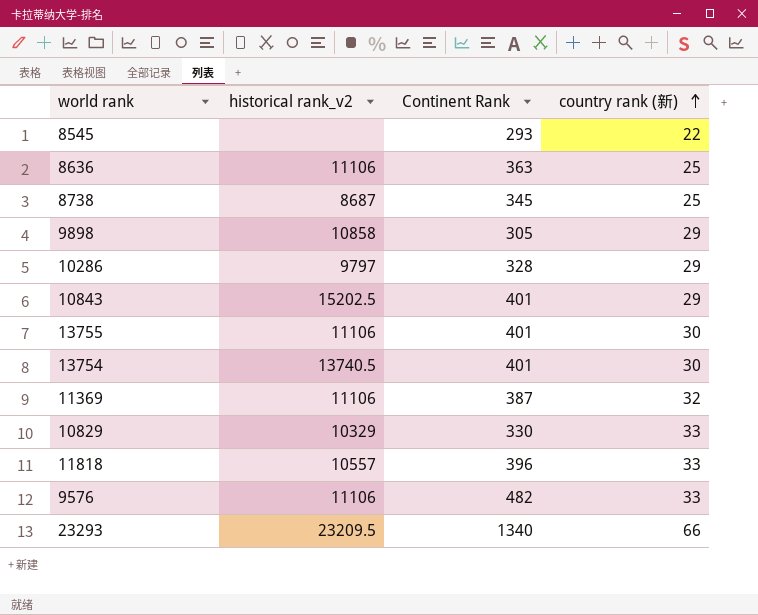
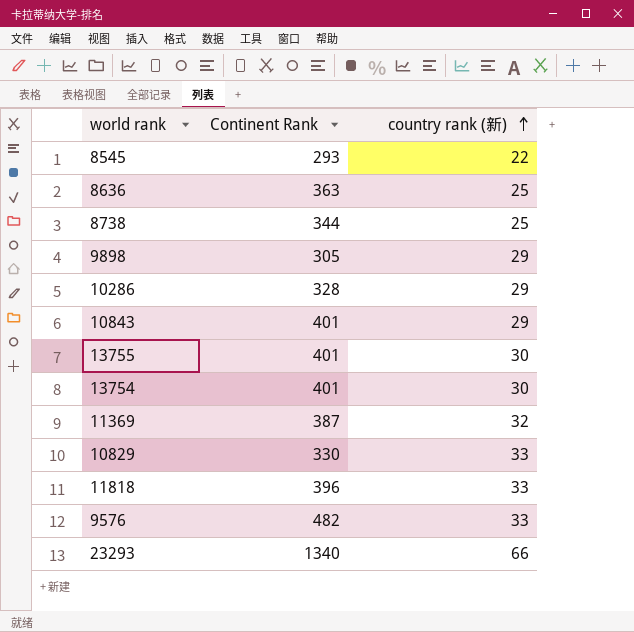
column historical rank_v2 | position: 2 -> none
8738 | Continent Rank: 345 -> 344

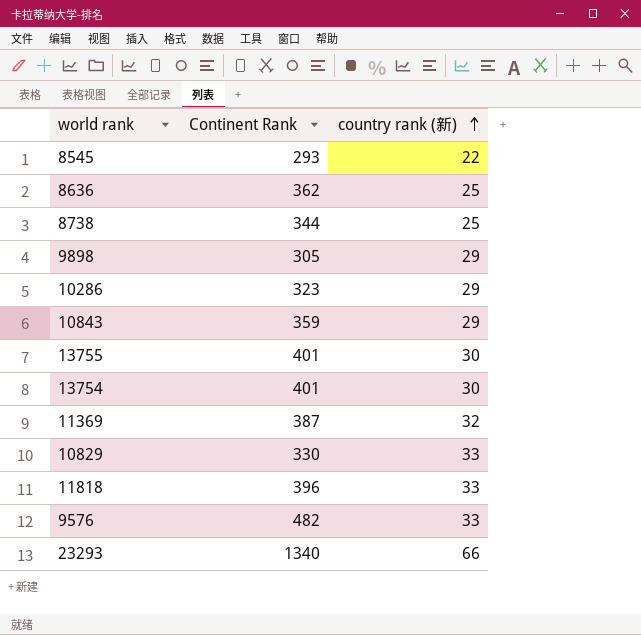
8636 | Continent Rank: 363 -> 362
10286 | Continent Rank: 328 -> 323
10843 | Continent Rank: 401 -> 359

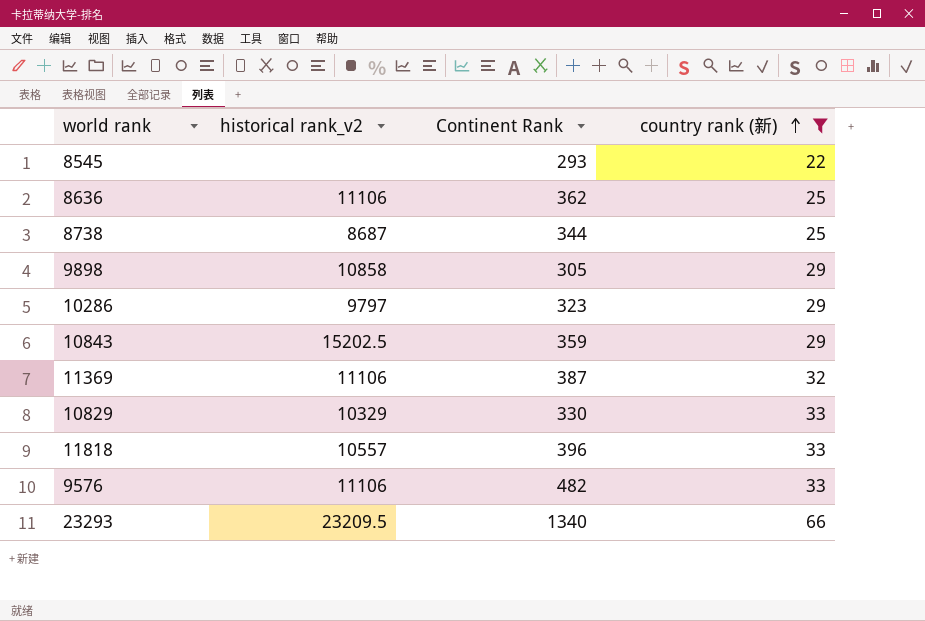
filter: none -> country rank (新) != 30
column historical rank_v2 | position: none -> 2

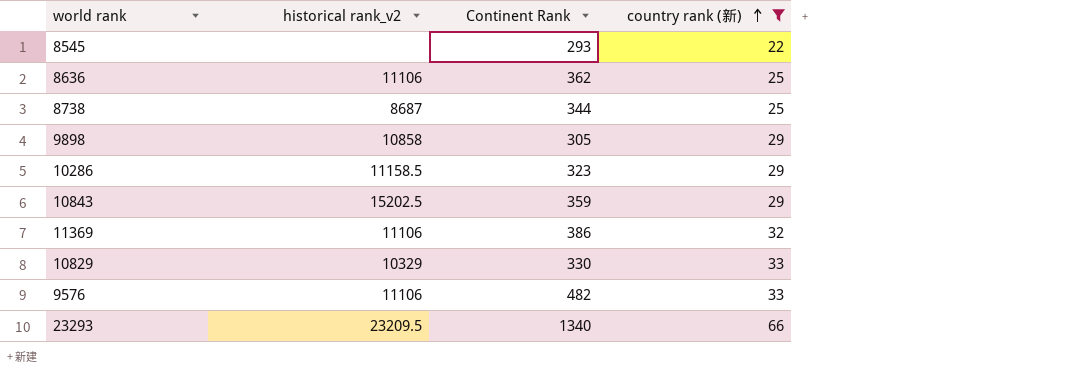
row 11818: 10557 | 396 | 33 -> none
10286 | historical rank_v2: 9797 -> 11158.5
11369 | Continent Rank: 387 -> 386

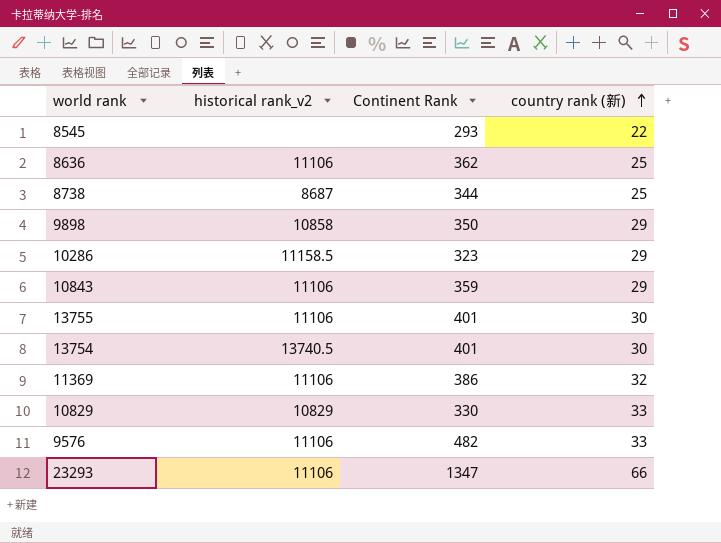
filter: country rank (新) != 30 -> none
9898 | Continent Rank: 305 -> 350
10843 | historical rank_v2: 15202.5 -> 11106
10829 | historical rank_v2: 10329 -> 10829
23293 | historical rank_v2: 23209.5 -> 11106
23293 | Continent Rank: 1340 -> 1347

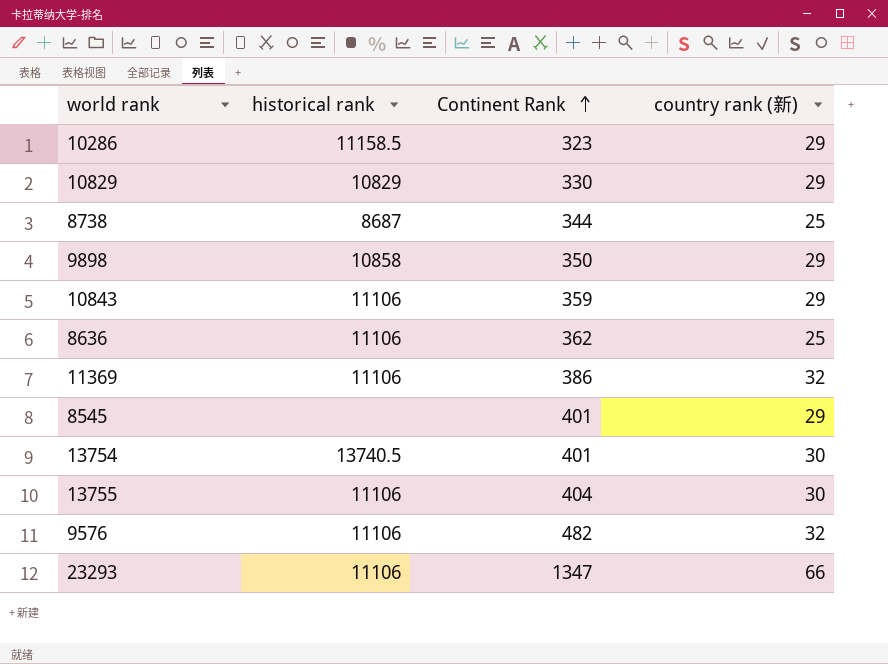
row order: country rank (新) ascending -> Continent Rank ascending
column name: historical rank_v2 -> historical rank
10829 | country rank (新): 33 -> 29
8545 | Continent Rank: 293 -> 401
8545 | country rank (新): 22 -> 29
13755 | Continent Rank: 401 -> 404
9576 | country rank (新): 33 -> 32

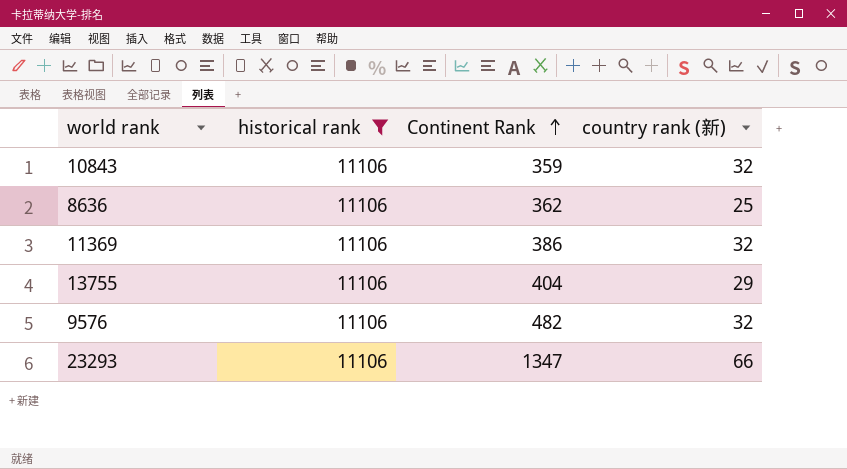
filter: none -> historical rank = 11106
10843 | country rank (新): 29 -> 32
13755 | country rank (新): 30 -> 29

